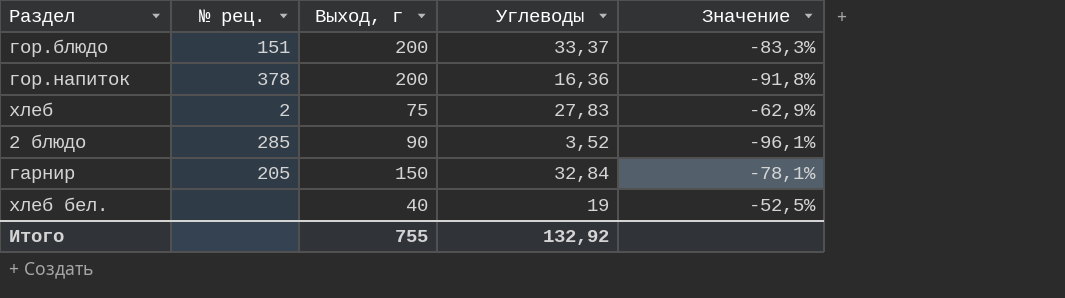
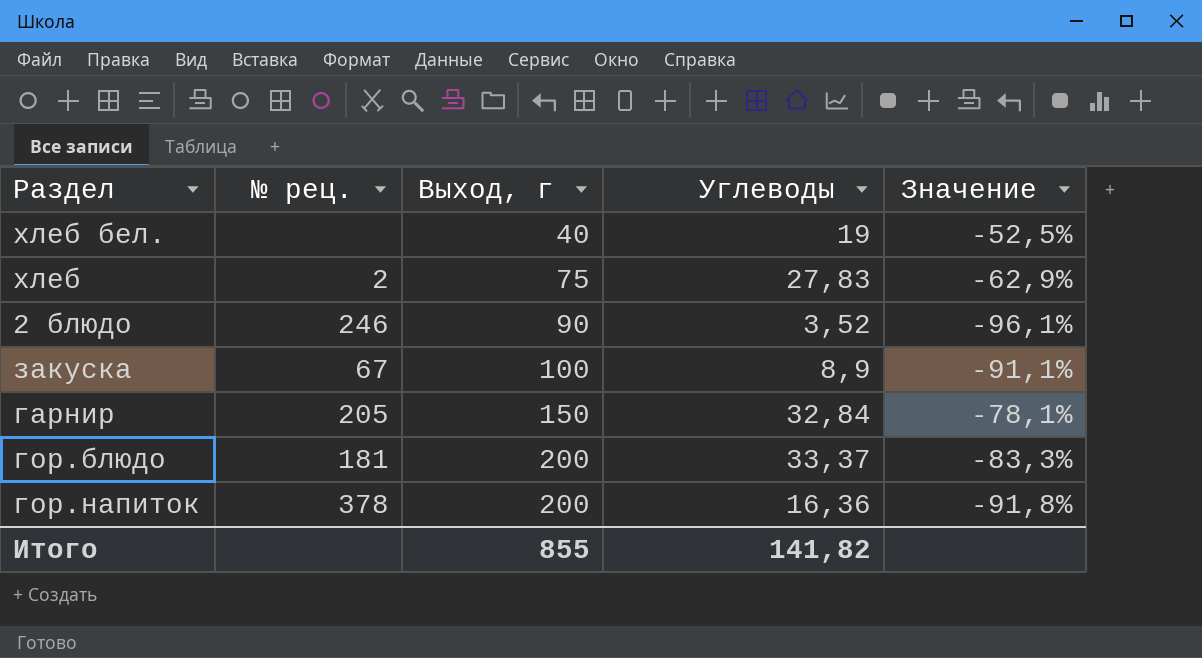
row order: none -> Выход, г ascending
2 блюдо | № рец.: 285 -> 246
row закуска: none -> 67 | 100 | 8,9 | -91,1%
гор.блюдо | № рец.: 151 -> 181
Итого | Выход, г: 755 -> 855
Итого | Углеводы: 132,92 -> 141,82

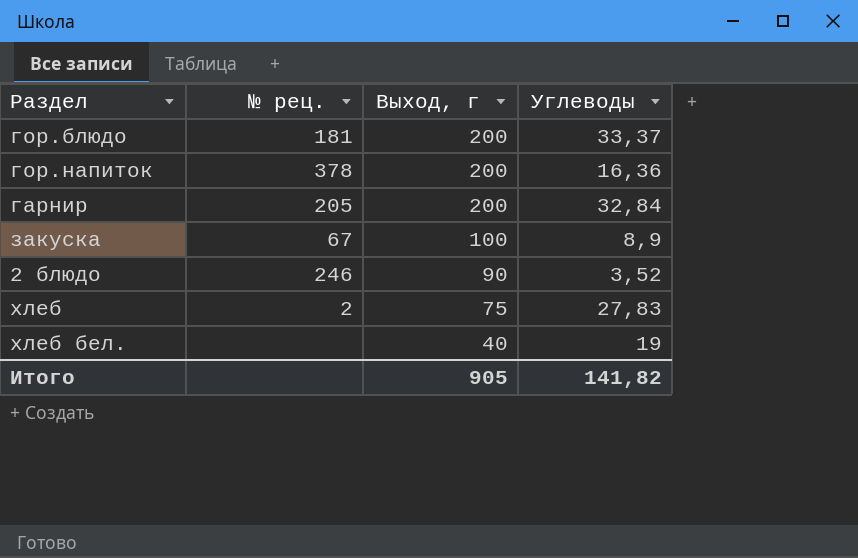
row order: Выход, г ascending -> Выход, г descending
column Значение | formula: ([Углеводы] - [Выход, г]) / [Выход, г] -> none
гарнир | Выход, г: 150 -> 200
Итого | Выход, г: 855 -> 905

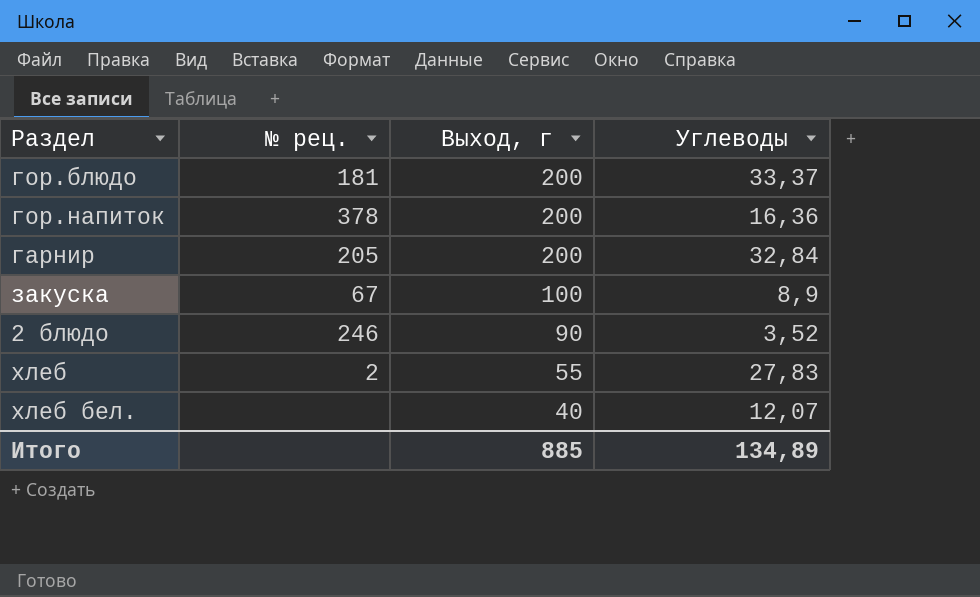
хлеб | Выход, г: 75 -> 55
хлеб бел. | Углеводы: 19 -> 12,07
Итого | Выход, г: 905 -> 885
Итого | Углеводы: 141,82 -> 134,89

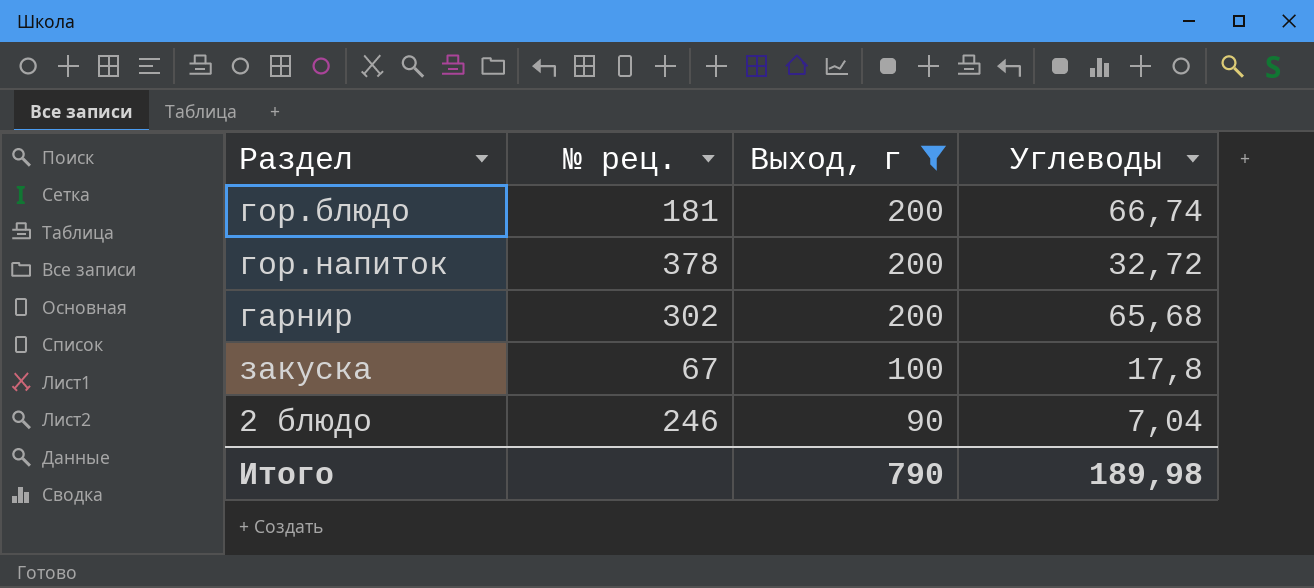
filter: none -> Выход, г >= 90
гор.блюдо | Углеводы: 33,37 -> 66,74
гор.напиток | Углеводы: 16,36 -> 32,72
гарнир | № рец.: 205 -> 302
гарнир | Углеводы: 32,84 -> 65,68
закуска | Углеводы: 8,9 -> 17,8
2 блюдо | Углеводы: 3,52 -> 7,04
Итого | Выход, г: 885 -> 790
Итого | Углеводы: 134,89 -> 189,98

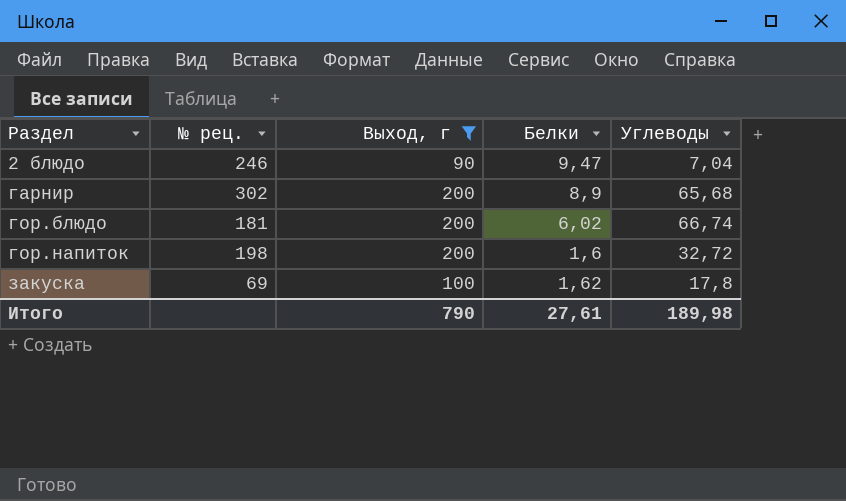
row order: Выход, г descending -> Раздел ascending
column Белки | position: none -> 4
гор.напиток | № рец.: 378 -> 198
закуска | № рец.: 67 -> 69

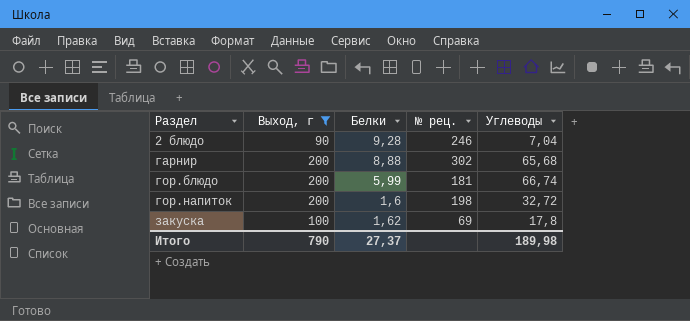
column № рец. | position: 2 -> 4
2 блюдо | Белки: 9,47 -> 9,28
гарнир | Белки: 8,9 -> 8,88
гор.блюдо | Белки: 6,02 -> 5,99
Итого | Белки: 27,61 -> 27,37

